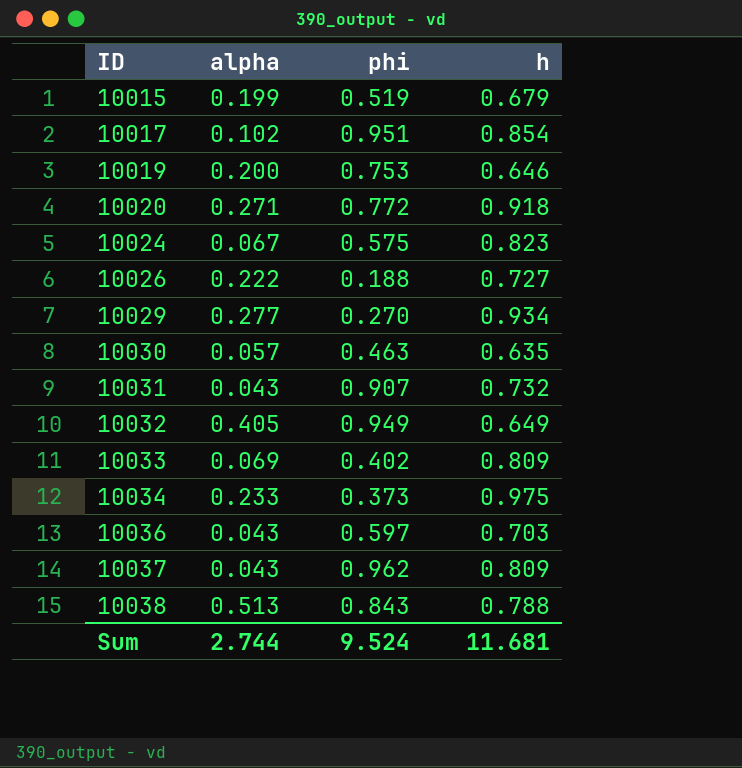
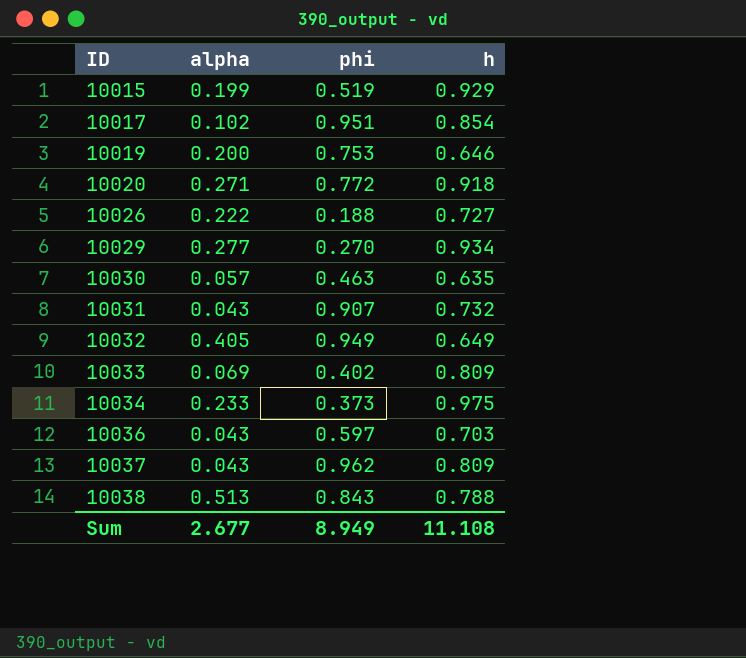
row 10024: 0.067 | 0.575 | 0.823 -> none
10015 | h: 0.679 -> 0.929
Sum | alpha: 2.744 -> 2.677
Sum | phi: 9.524 -> 8.949
Sum | h: 11.681 -> 11.108

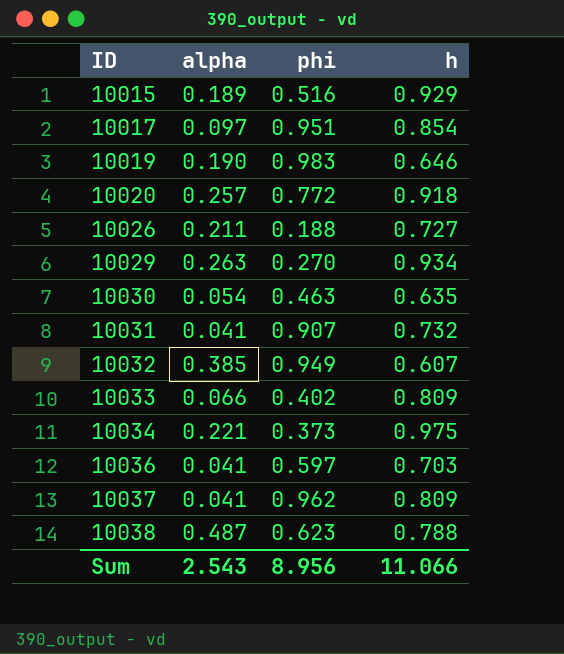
10015 | alpha: 0.199 -> 0.189
10015 | phi: 0.519 -> 0.516
10017 | alpha: 0.102 -> 0.097
10019 | alpha: 0.200 -> 0.190
10019 | phi: 0.753 -> 0.983
10020 | alpha: 0.271 -> 0.257
10026 | alpha: 0.222 -> 0.211
10029 | alpha: 0.277 -> 0.263
10030 | alpha: 0.057 -> 0.054
10031 | alpha: 0.043 -> 0.041
10032 | alpha: 0.405 -> 0.385
10032 | h: 0.649 -> 0.607
10033 | alpha: 0.069 -> 0.066
10034 | alpha: 0.233 -> 0.221
10036 | alpha: 0.043 -> 0.041
10037 | alpha: 0.043 -> 0.041
10038 | alpha: 0.513 -> 0.487
10038 | phi: 0.843 -> 0.623
Sum | alpha: 2.677 -> 2.543
Sum | phi: 8.949 -> 8.956
Sum | h: 11.108 -> 11.066

